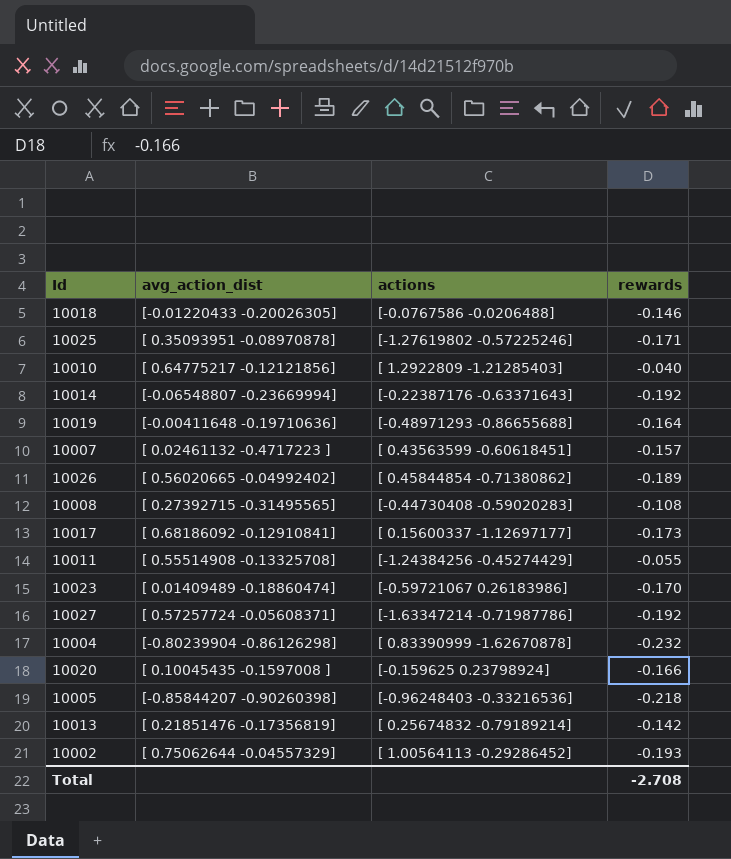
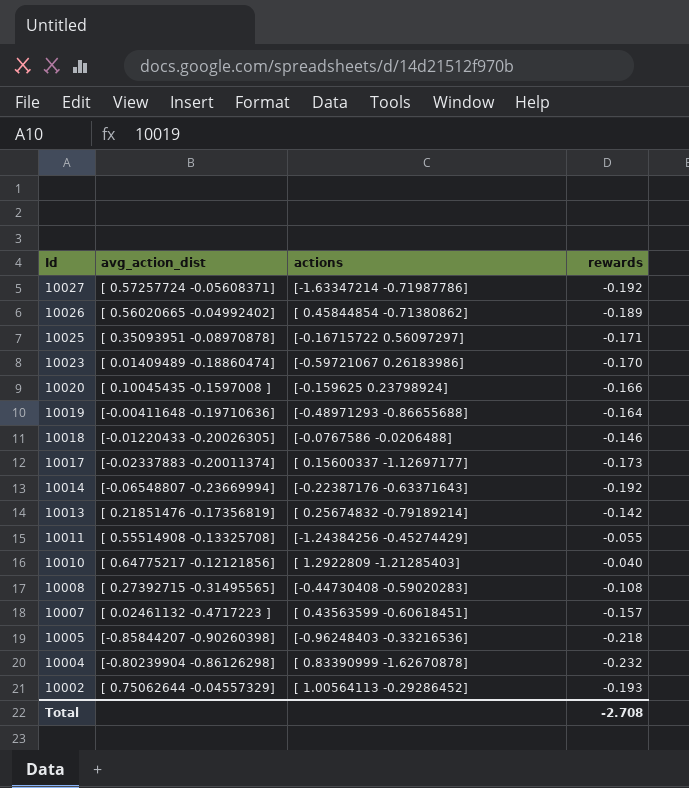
row order: none -> Id descending
10025 | actions: [-1.27619802 -0.57225246] -> [-0.16715722 0.56097297]
10017 | avg_action_dist: [ 0.68186092 -0.12910841] -> [-0.02337883 -0.20011374]

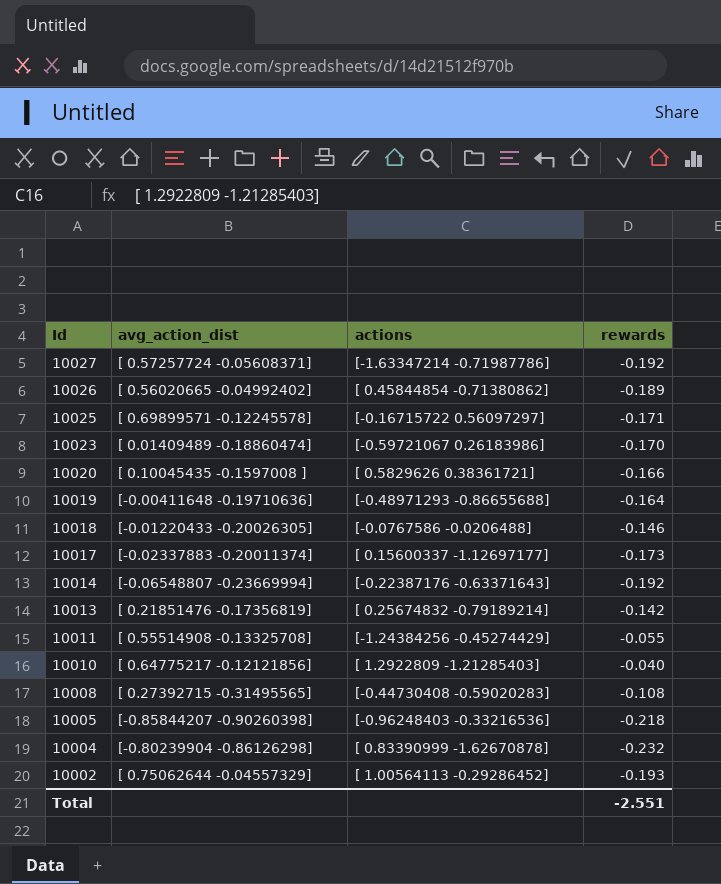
row 10007: [ 0.02461132 -0.4717223 ] | [ 0.43563599 -0.60618451] | -0.157 -> none
10025 | avg_action_dist: [ 0.35093951 -0.08970878] -> [ 0.69899571 -0.12245578]
10020 | actions: [-0.159625 0.23798924] -> [ 0.5829626 0.38361721]
Total | rewards: -2.708 -> -2.551

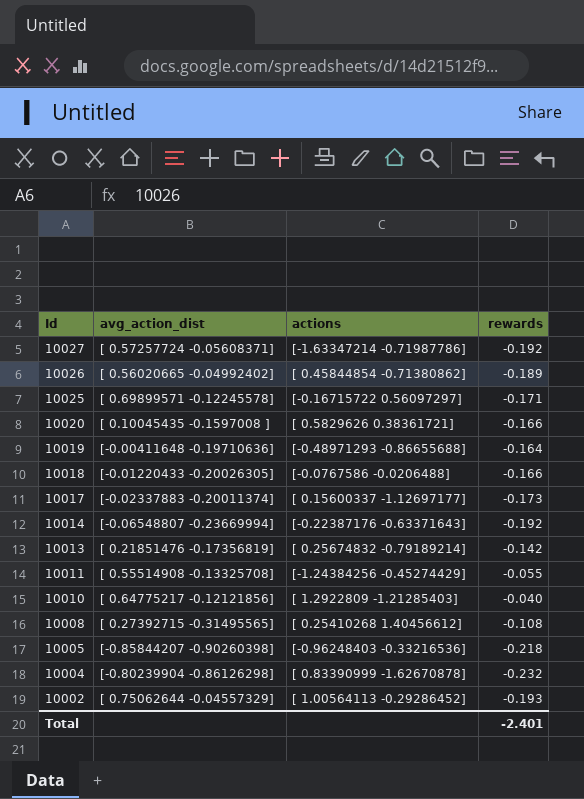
row 10023: [ 0.01409489 -0.18860474] | [-0.59721067 0.26183986] | -0.170 -> none
10018 | rewards: -0.146 -> -0.166
10008 | actions: [-0.44730408 -0.59020283] -> [ 0.25410268 1.40456612]
Total | rewards: -2.551 -> -2.401

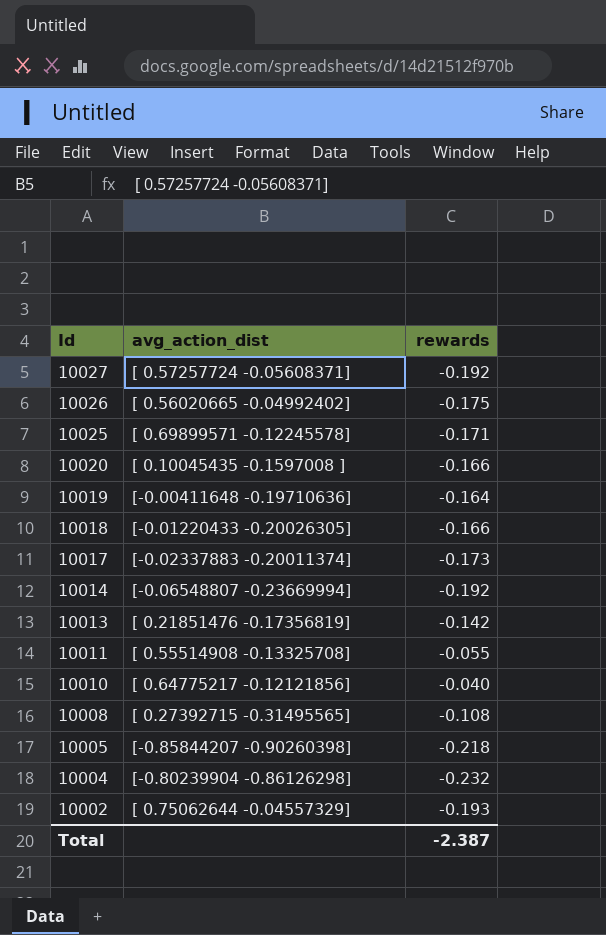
column actions | position: 3 -> none
10026 | rewards: -0.189 -> -0.175
Total | rewards: -2.401 -> -2.387

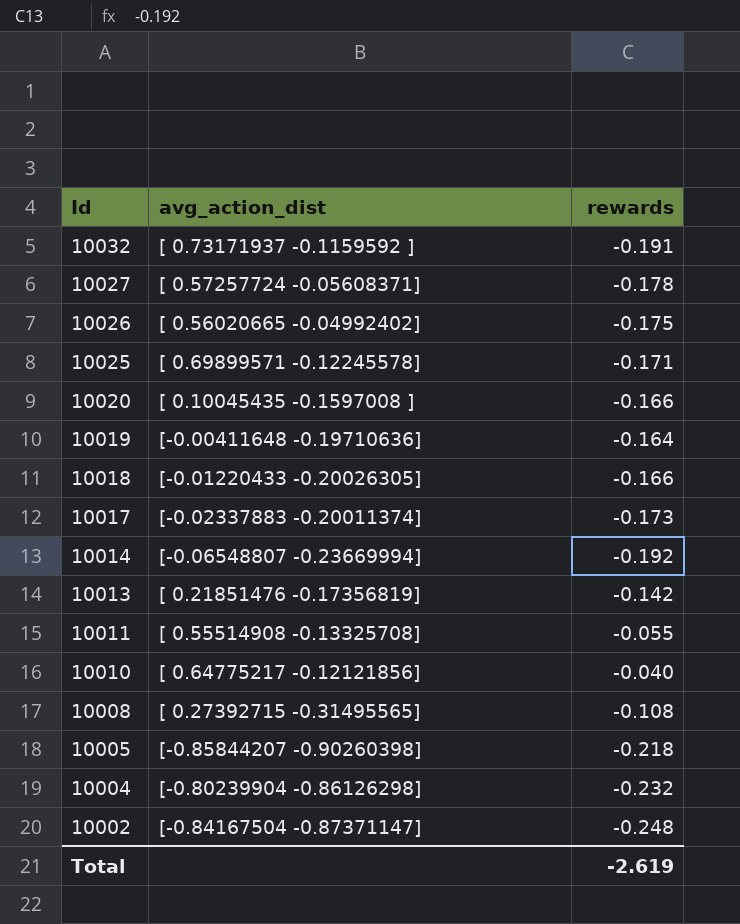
row 10032: none -> [ 0.73171937 -0.1159592 ] | -0.191
10027 | rewards: -0.192 -> -0.178
10002 | avg_action_dist: [ 0.75062644 -0.04557329] -> [-0.84167504 -0.87371147]
10002 | rewards: -0.193 -> -0.248
Total | rewards: -2.387 -> -2.619

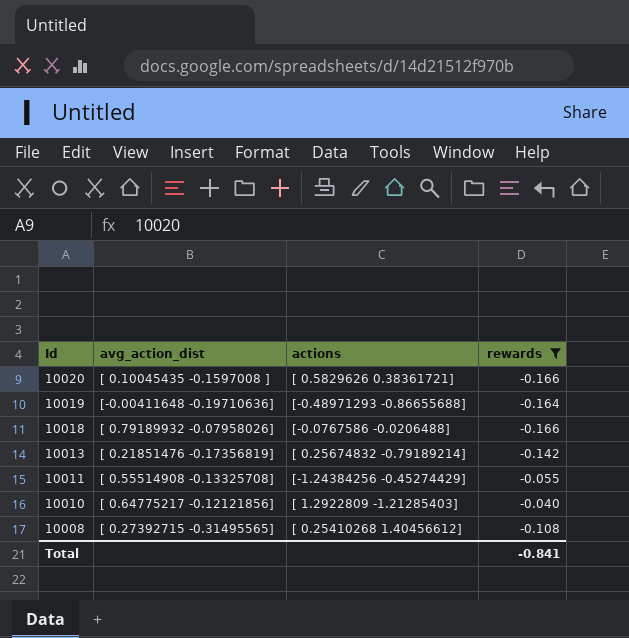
filter: none -> rewards >= -0.166
column actions | position: none -> 3
10018 | avg_action_dist: [-0.01220433 -0.20026305] -> [ 0.79189932 -0.07958026]
Total | rewards: -2.619 -> -0.841

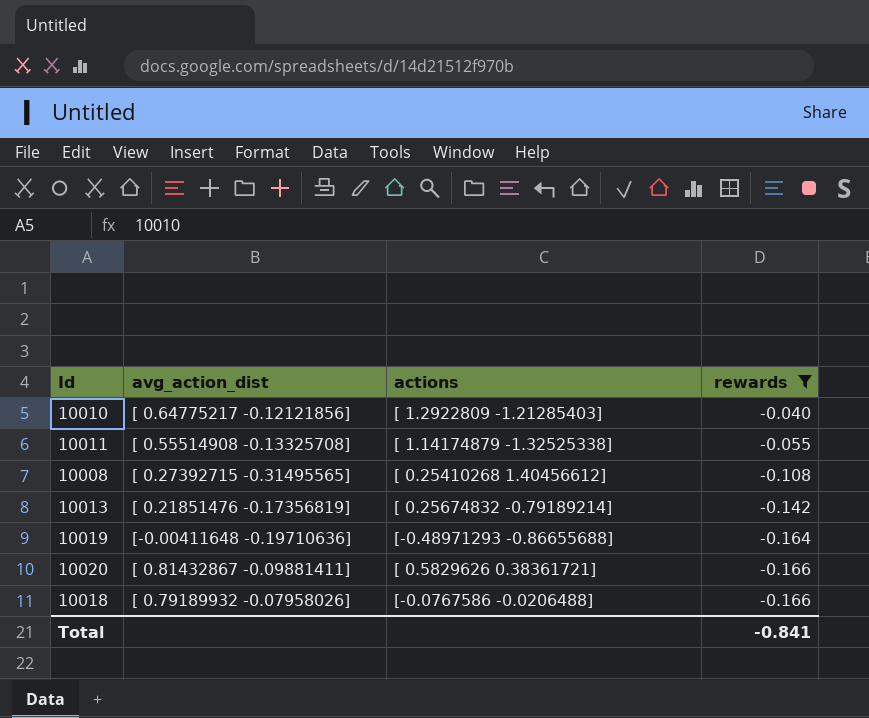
row order: Id descending -> rewards descending
10011 | actions: [-1.24384256 -0.45274429] -> [ 1.14174879 -1.32525338]
10020 | avg_action_dist: [ 0.10045435 -0.1597008 ] -> [ 0.81432867 -0.09881411]

